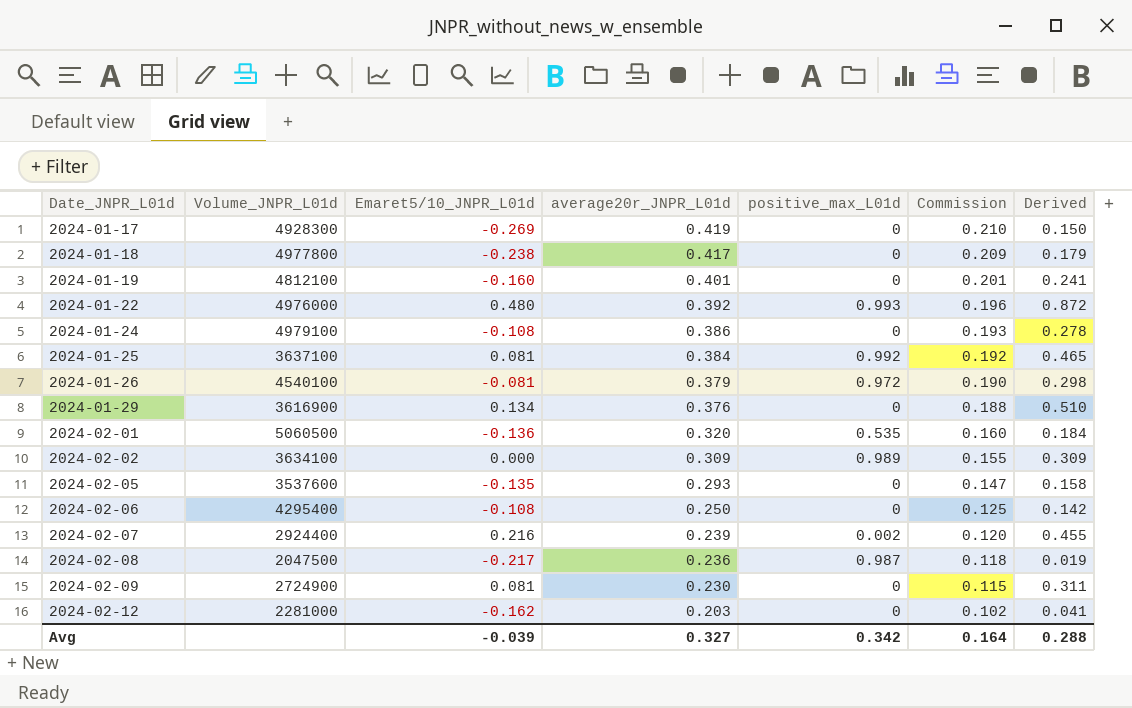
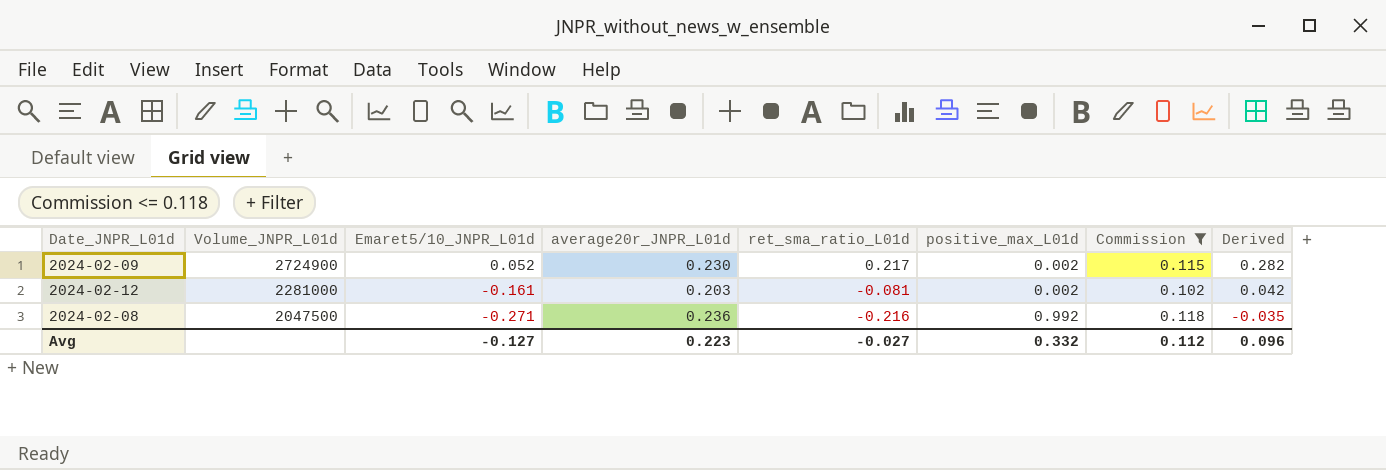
filter: none -> Commission <= 0.118
row order: Date_JNPR_L01d ascending -> Volume_JNPR_L01d descending
column ret_sma_ratio_L01d | position: none -> 5
2024-02-09 | Emaret5/10_JNPR_L01d: 0.081 -> 0.052
2024-02-09 | positive_max_L01d: 0 -> 0.002
2024-02-09 | Derived: 0.311 -> 0.282
2024-02-12 | Emaret5/10_JNPR_L01d: -0.162 -> -0.161
2024-02-12 | positive_max_L01d: 0 -> 0.002
2024-02-12 | Derived: 0.041 -> 0.042
2024-02-08 | Emaret5/10_JNPR_L01d: -0.217 -> -0.271
2024-02-08 | positive_max_L01d: 0.987 -> 0.992
2024-02-08 | Derived: 0.019 -> -0.035
Avg | Emaret5/10_JNPR_L01d: -0.039 -> -0.127
Avg | average20r_JNPR_L01d: 0.327 -> 0.223
Avg | positive_max_L01d: 0.342 -> 0.332
Avg | Commission: 0.164 -> 0.112
Avg | Derived: 0.288 -> 0.096

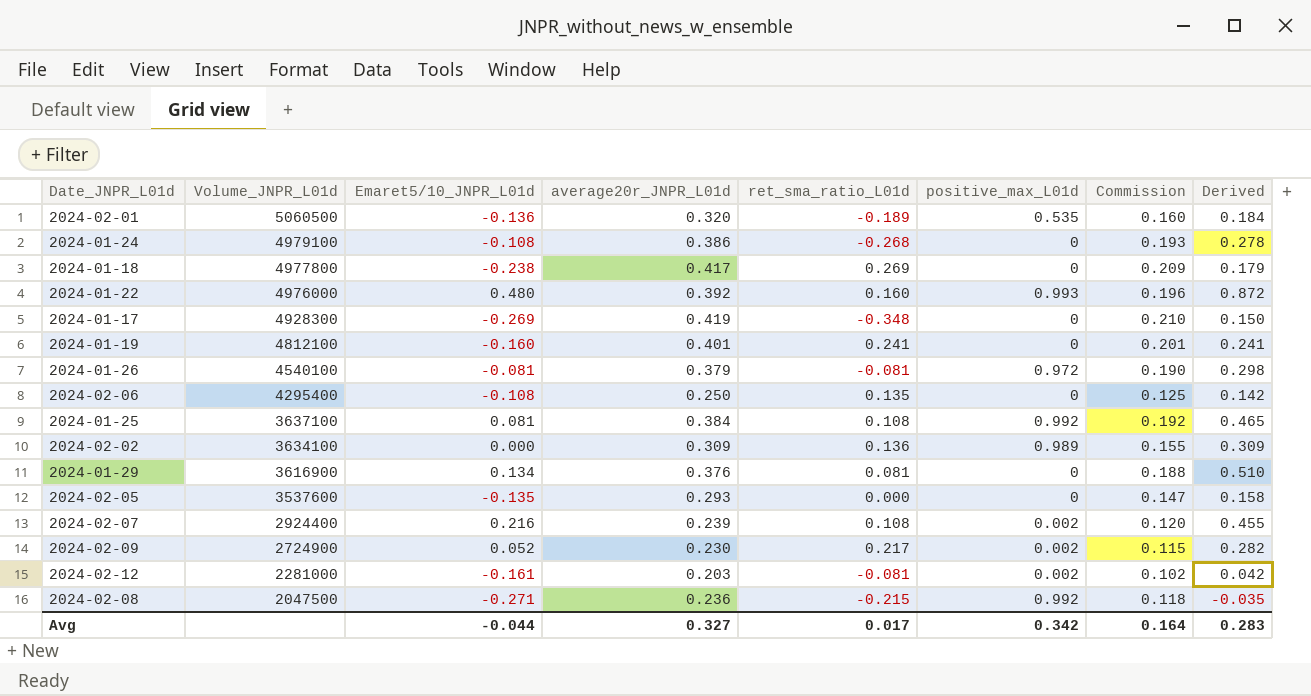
filter: Commission <= 0.118 -> none
2024-02-08 | ret_sma_ratio_L01d: -0.216 -> -0.215
Avg | Emaret5/10_JNPR_L01d: -0.127 -> -0.044
Avg | average20r_JNPR_L01d: 0.223 -> 0.327
Avg | ret_sma_ratio_L01d: -0.027 -> 0.017
Avg | positive_max_L01d: 0.332 -> 0.342
Avg | Commission: 0.112 -> 0.164
Avg | Derived: 0.096 -> 0.283

